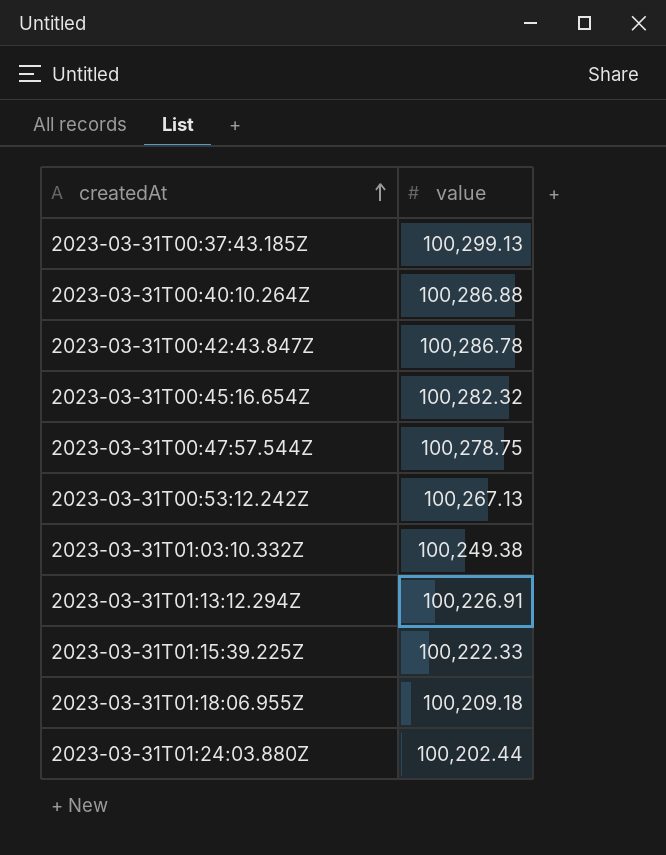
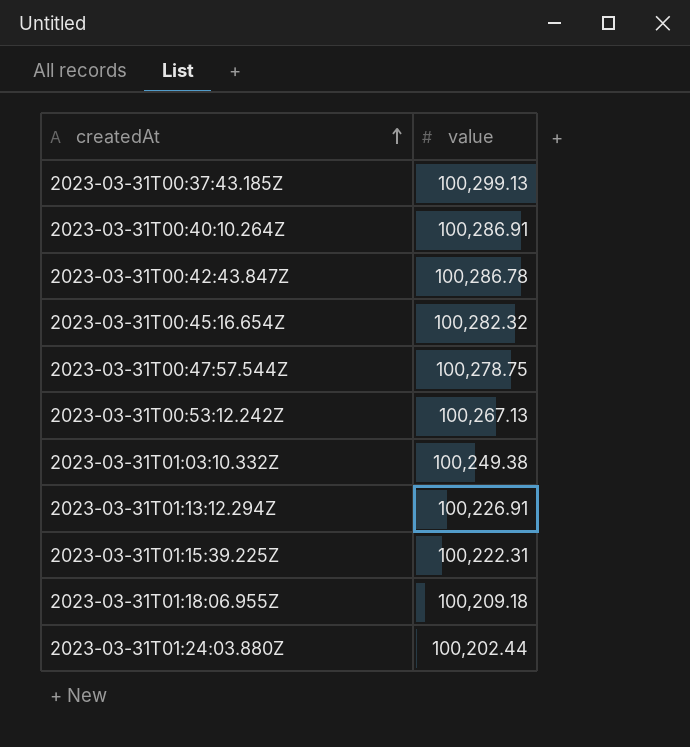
2023-03-31T00:40:10.264Z | value: 100,286.88 -> 100,286.91
2023-03-31T01:15:39.225Z | value: 100,222.33 -> 100,222.31

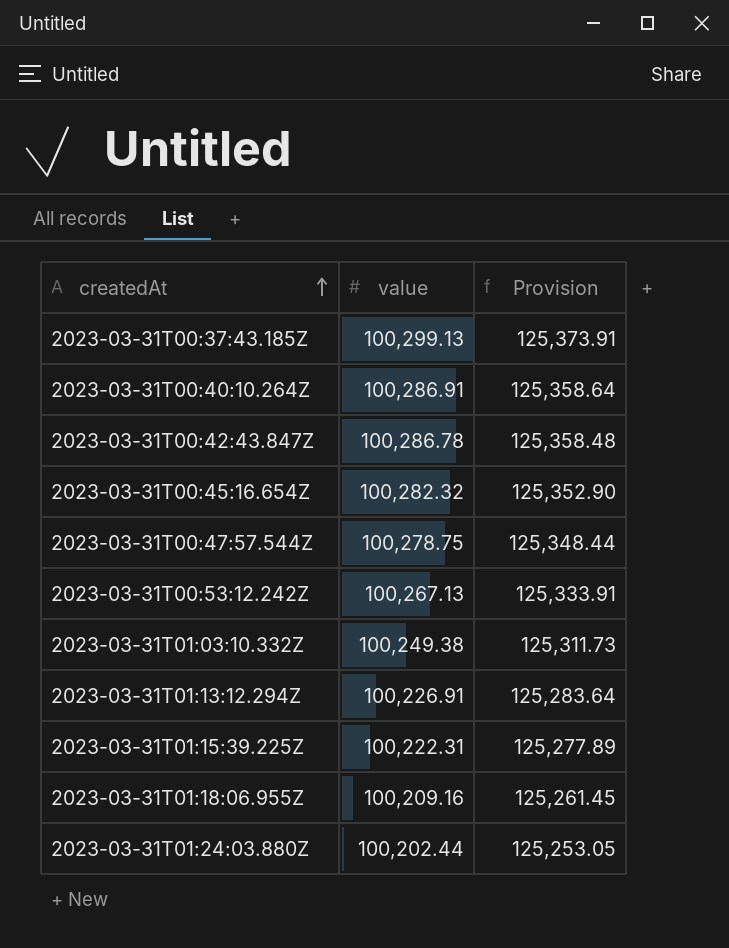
column Provision | formula: none -> [value] * 1.25
2023-03-31T01:18:06.955Z | value: 100,209.18 -> 100,209.16

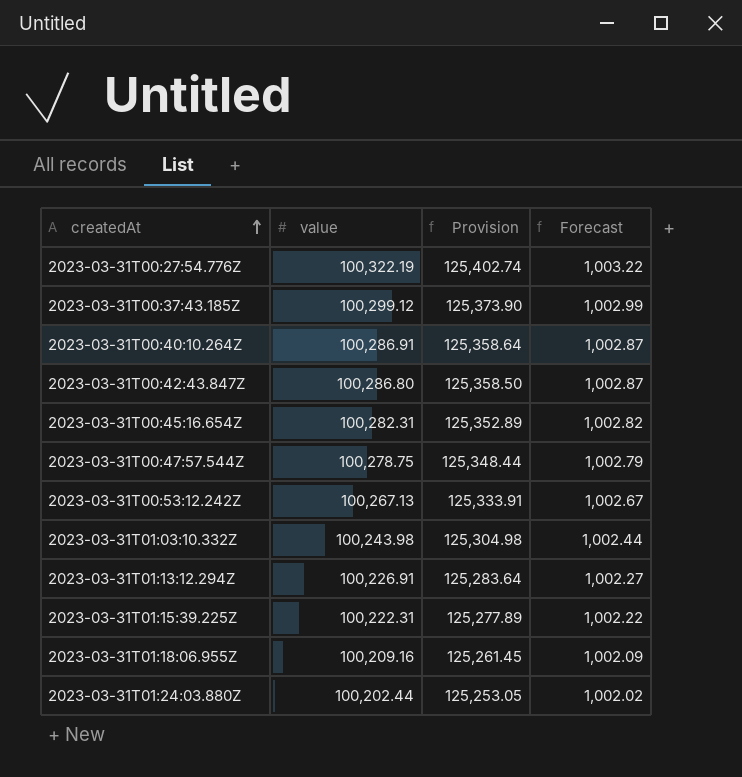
column Forecast | formula: none -> [value] * 0.01
row 2023-03-31T00:27:54.776Z: none -> 100,322.19 | 125,402.74 | 1,003.22
2023-03-31T00:37:43.185Z | value: 100,299.13 -> 100,299.12
2023-03-31T00:37:43.185Z | Provision: 125,373.91 -> 125,373.90
2023-03-31T00:42:43.847Z | value: 100,286.78 -> 100,286.80
2023-03-31T00:42:43.847Z | Provision: 125,358.48 -> 125,358.50
2023-03-31T00:45:16.654Z | value: 100,282.32 -> 100,282.31
2023-03-31T00:45:16.654Z | Provision: 125,352.90 -> 125,352.89
2023-03-31T01:03:10.332Z | value: 100,249.38 -> 100,243.98
2023-03-31T01:03:10.332Z | Provision: 125,311.73 -> 125,304.98

